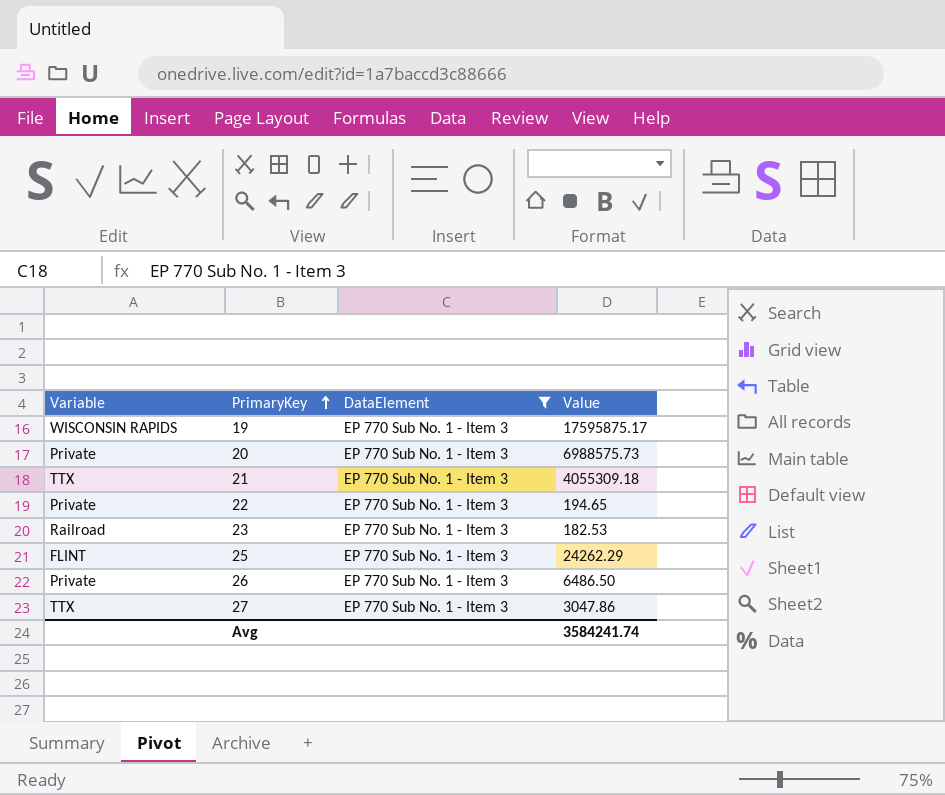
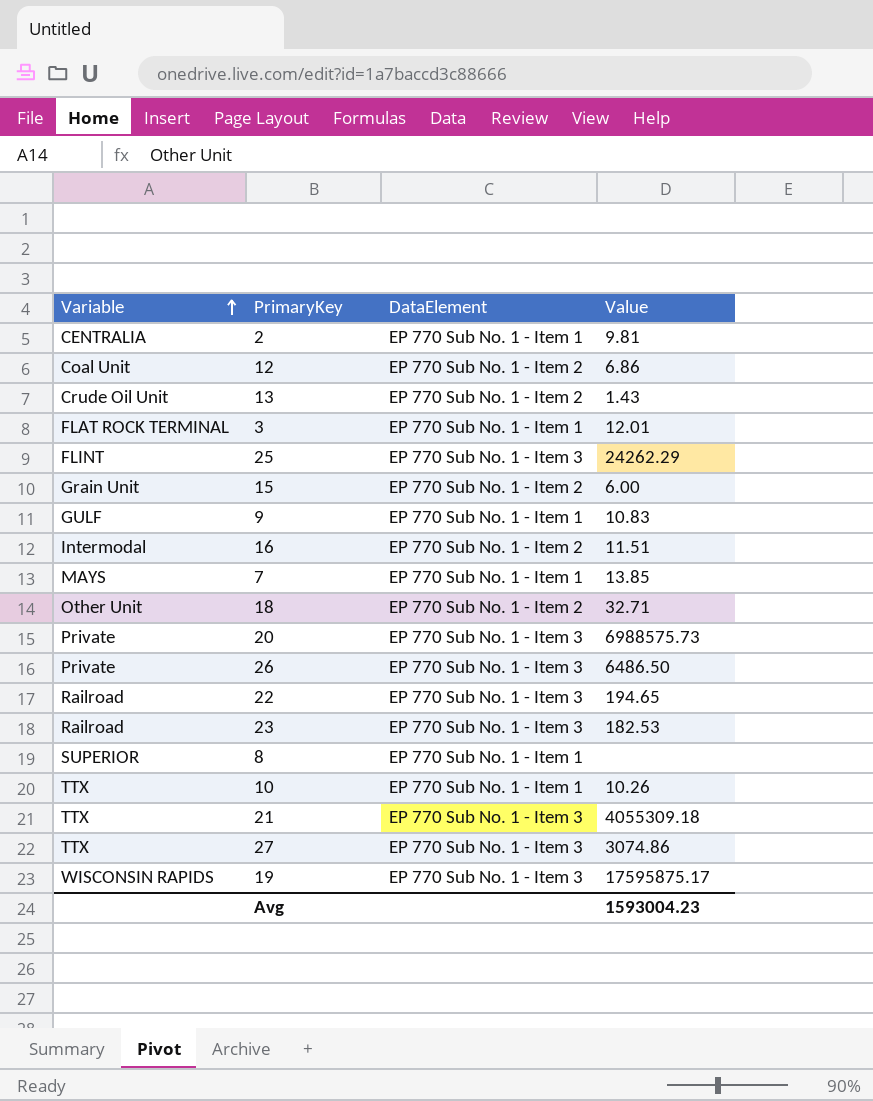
filter: DataElement = EP 770 Sub No. 1 - Item 3 -> none
row order: PrimaryKey ascending -> Variable ascending
22 | Variable: Private -> Railroad
27 | Value: 3047.86 -> 3074.86
Avg | Value: 3584241.74 -> 1593004.23

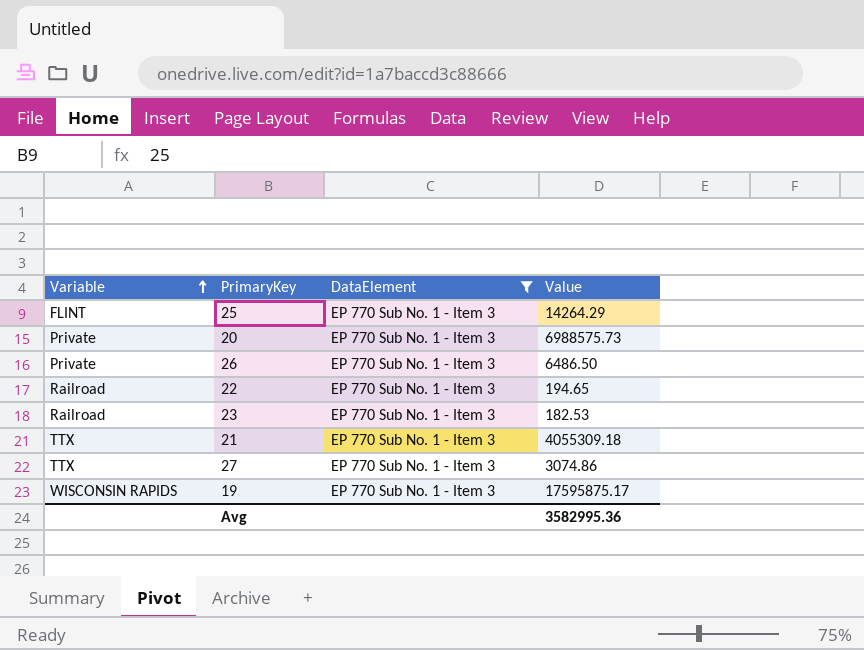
filter: none -> DataElement = EP 770 Sub No. 1 - Item 3
25 | Value: 24262.29 -> 14264.29
Avg | Value: 1593004.23 -> 3582995.36

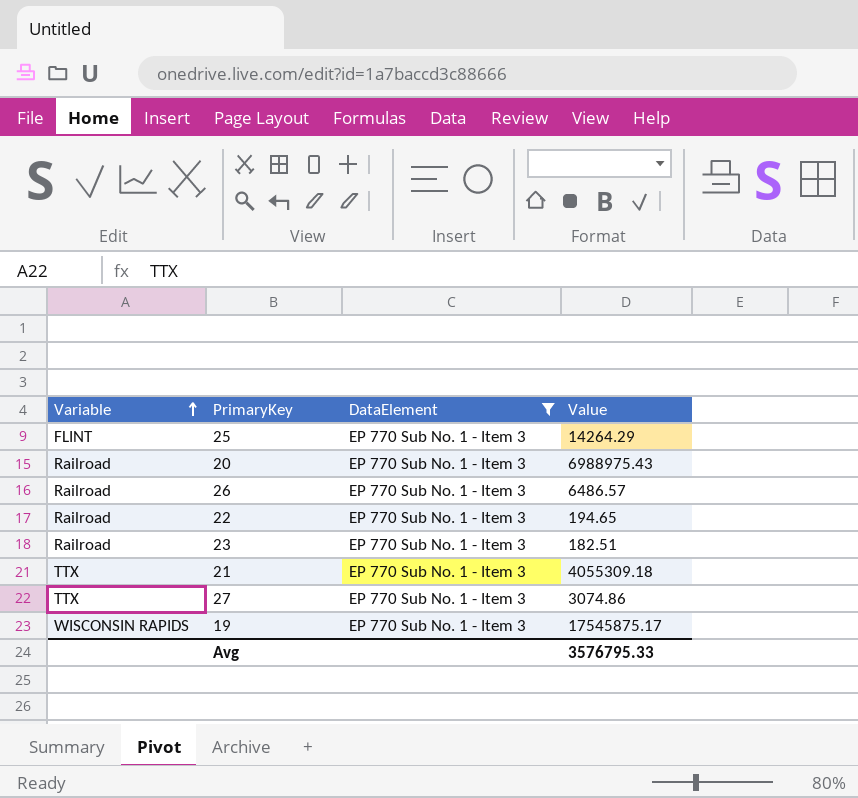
20 | Variable: Private -> Railroad
20 | Value: 6988575.73 -> 6988975.43
26 | Variable: Private -> Railroad
26 | Value: 6486.50 -> 6486.57
23 | Value: 182.53 -> 182.51
19 | Value: 17595875.17 -> 17545875.17
Avg | Value: 3582995.36 -> 3576795.33

